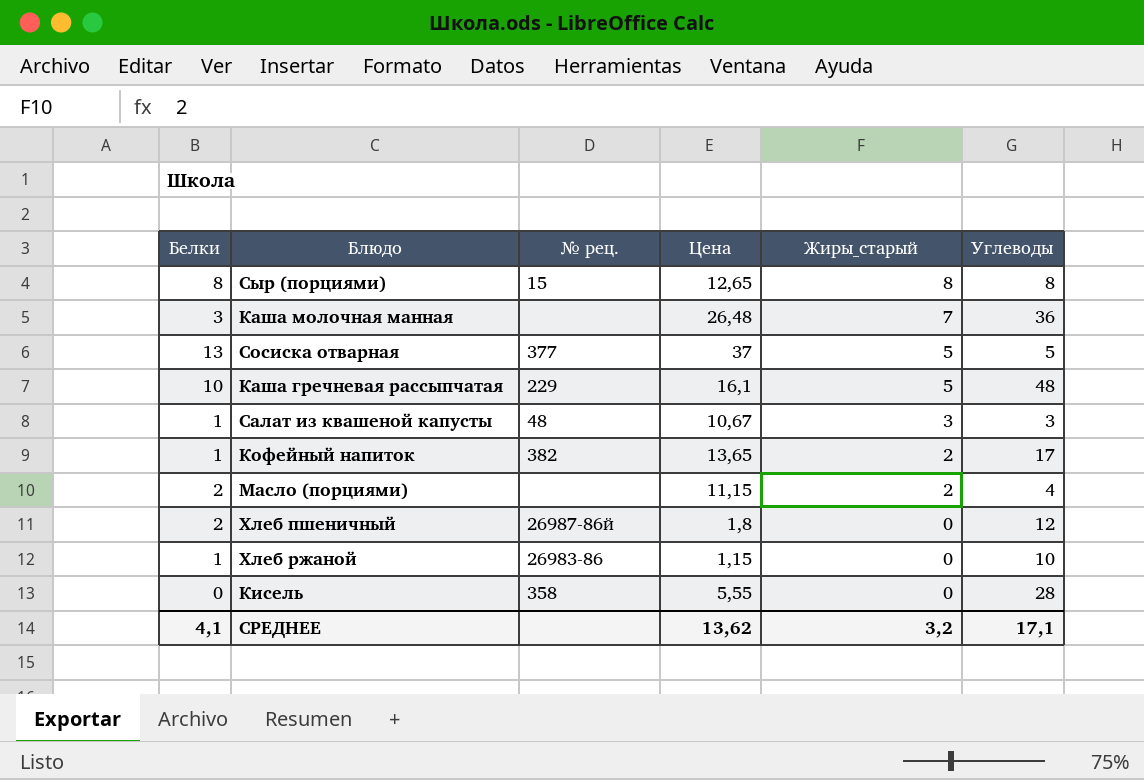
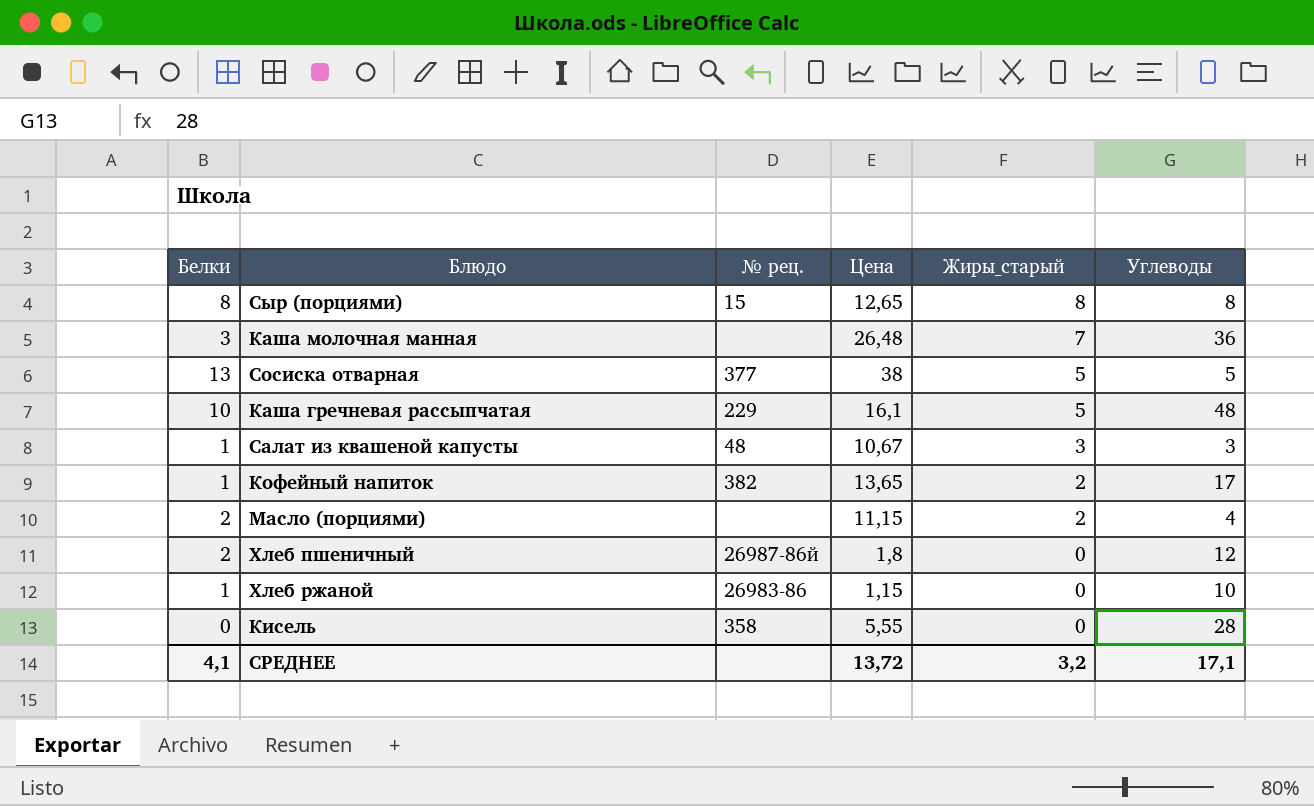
Сосиска отварная | Цена: 37 -> 38
СРЕДНЕЕ | Цена: 13,62 -> 13,72

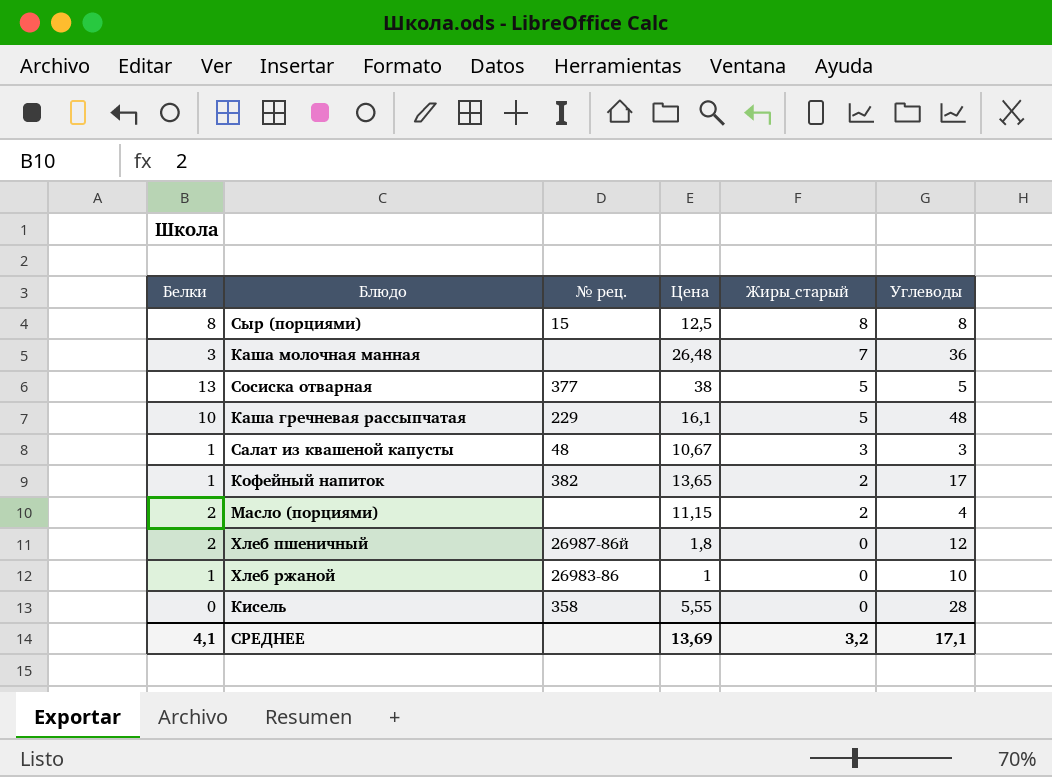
Сыр (порциями) | Цена: 12,65 -> 12,5
Хлеб ржаной | Цена: 1,15 -> 1
СРЕДНЕЕ | Цена: 13,72 -> 13,69

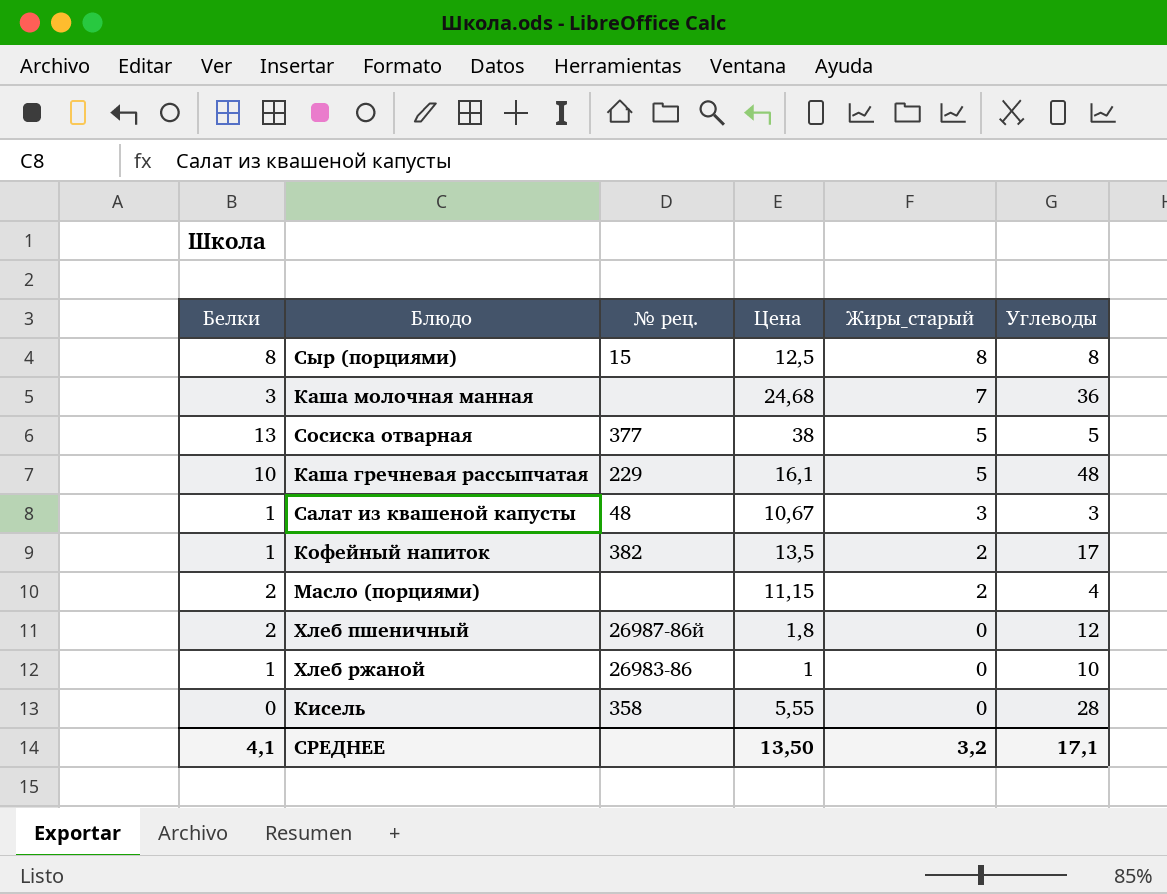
Каша молочная манная | Цена: 26,48 -> 24,68
Кофейный напиток | Цена: 13,65 -> 13,5
СРЕДНЕЕ | Цена: 13,69 -> 13,50

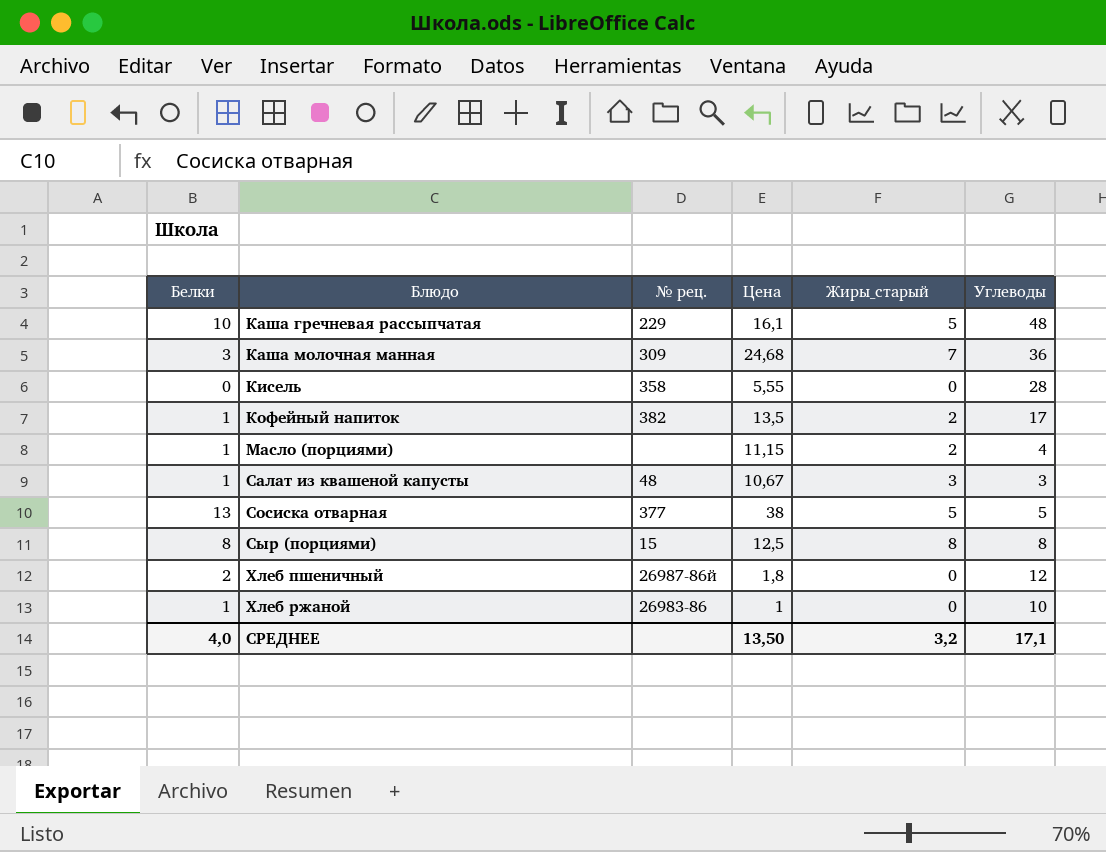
row order: Жиры_старый descending -> Блюдо ascending
Каша молочная манная | № рец.: none -> 309
Масло (порциями) | Белки: 2 -> 1
СРЕДНЕЕ | Белки: 4,1 -> 4,0

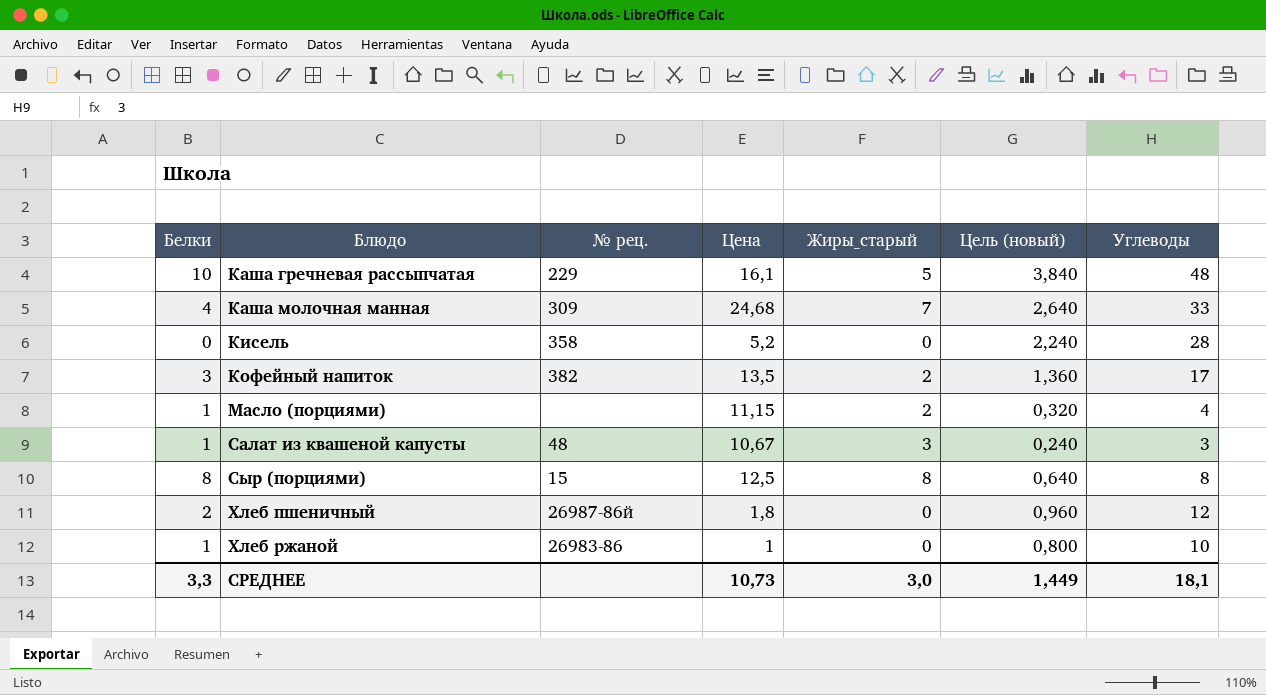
column Цель (новый) | formula: none -> [Углеводы] * 0,08
row Сосиска отварная: 13 | 377 | 38 | 5 | 5 -> none
Каша молочная манная | Белки: 3 -> 4
Каша молочная манная | Углеводы: 36 -> 33
Кисель | Цена: 5,55 -> 5,2
Кофейный напиток | Белки: 1 -> 3
СРЕДНЕЕ | Белки: 4,0 -> 3,3
СРЕДНЕЕ | Цена: 13,50 -> 10,73
СРЕДНЕЕ | Жиры_старый: 3,2 -> 3,0
СРЕДНЕЕ | Углеводы: 17,1 -> 18,1

